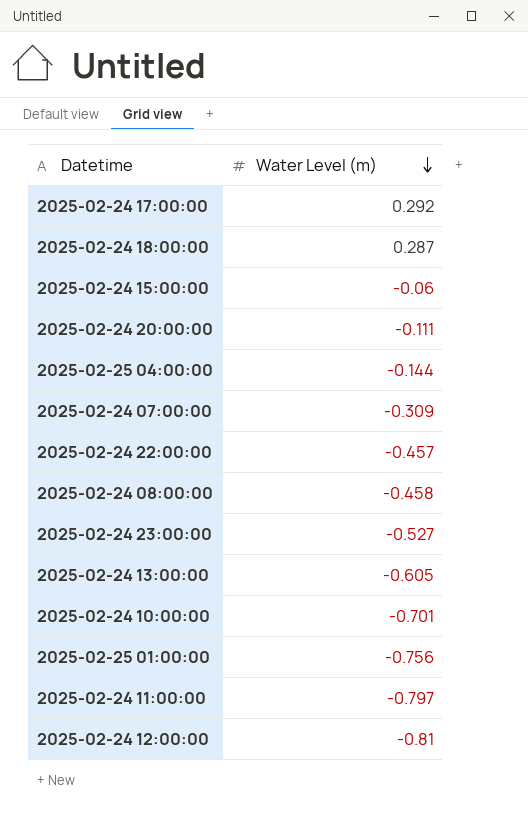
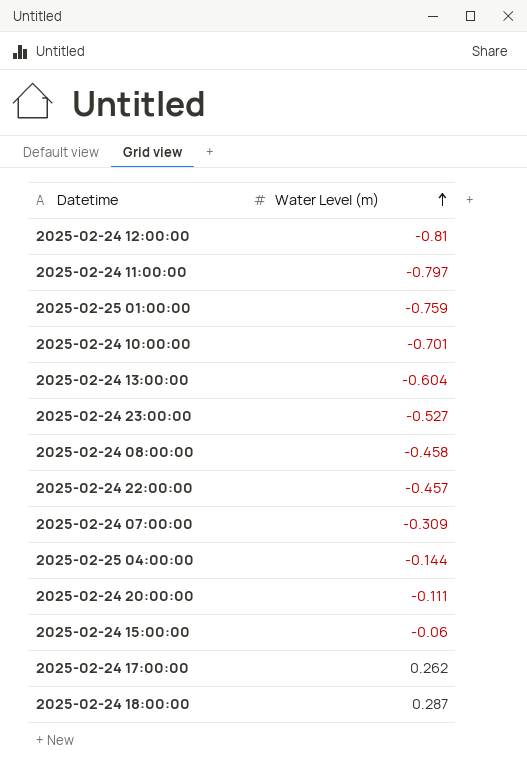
row order: Water Level (m) descending -> Water Level (m) ascending
2025-02-25 01:00:00 | Water Level (m): -0.756 -> -0.759
2025-02-24 13:00:00 | Water Level (m): -0.605 -> -0.604
2025-02-24 17:00:00 | Water Level (m): 0.292 -> 0.262

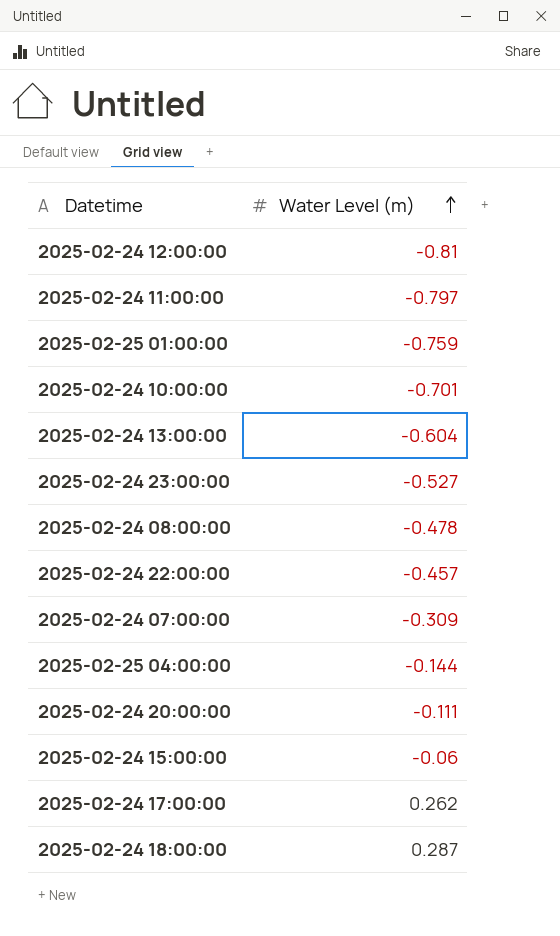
2025-02-24 08:00:00 | Water Level (m): -0.458 -> -0.478

